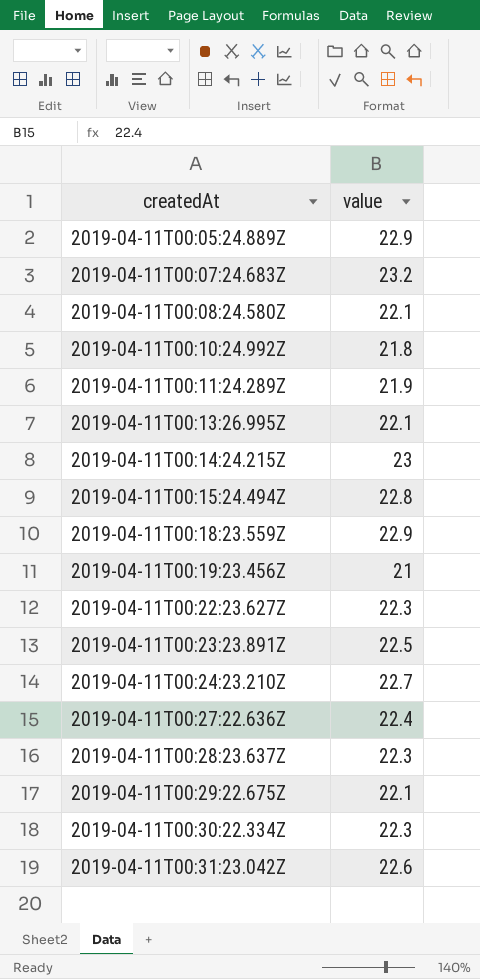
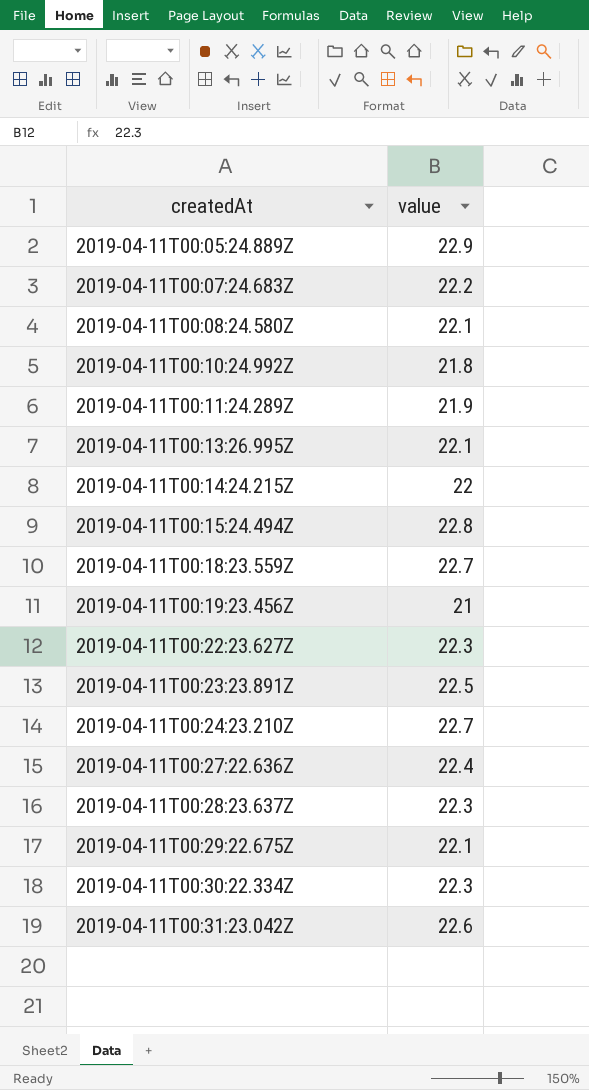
2019-04-11T00:07:24.683Z | value: 23.2 -> 22.2
2019-04-11T00:14:24.215Z | value: 23 -> 22
2019-04-11T00:18:23.559Z | value: 22.9 -> 22.7

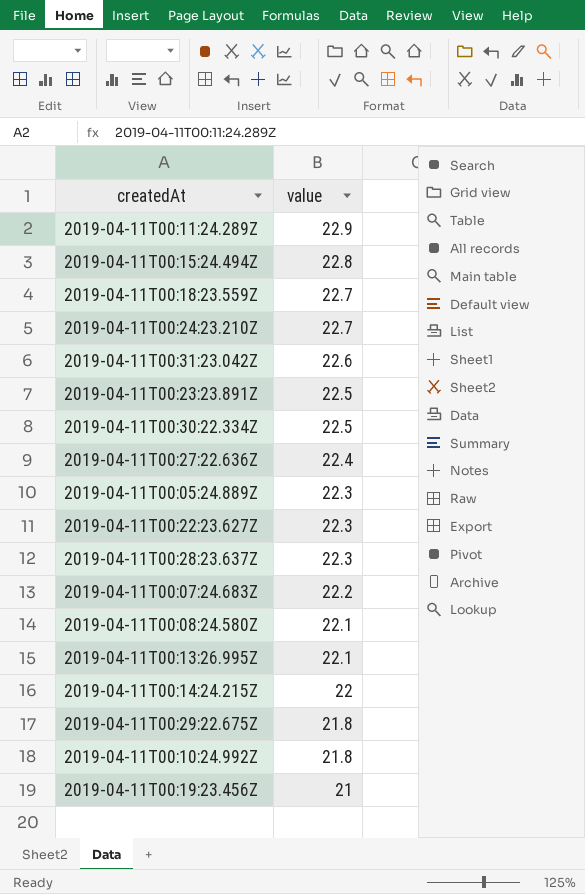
row order: createdAt ascending -> value descending
2019-04-11T00:11:24.289Z | value: 21.9 -> 22.9
2019-04-11T00:30:22.334Z | value: 22.3 -> 22.5
2019-04-11T00:05:24.889Z | value: 22.9 -> 22.3
2019-04-11T00:29:22.675Z | value: 22.1 -> 21.8

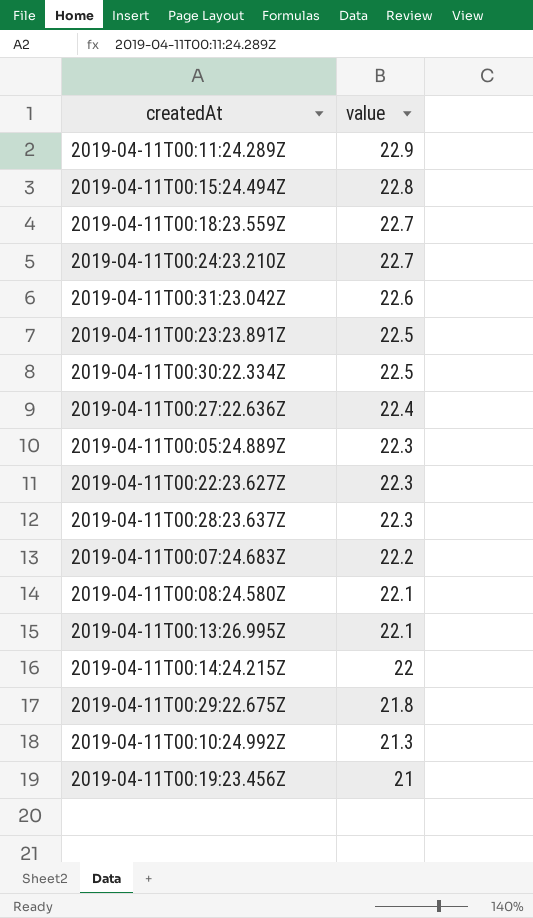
2019-04-11T00:10:24.992Z | value: 21.8 -> 21.3

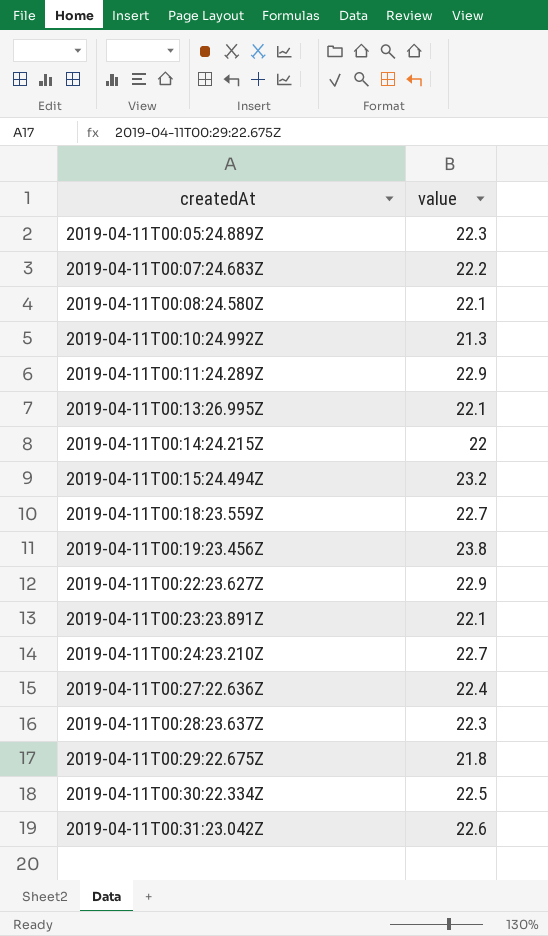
row order: value descending -> createdAt ascending
2019-04-11T00:15:24.494Z | value: 22.8 -> 23.2
2019-04-11T00:19:23.456Z | value: 21 -> 23.8
2019-04-11T00:22:23.627Z | value: 22.3 -> 22.9
2019-04-11T00:23:23.891Z | value: 22.5 -> 22.1

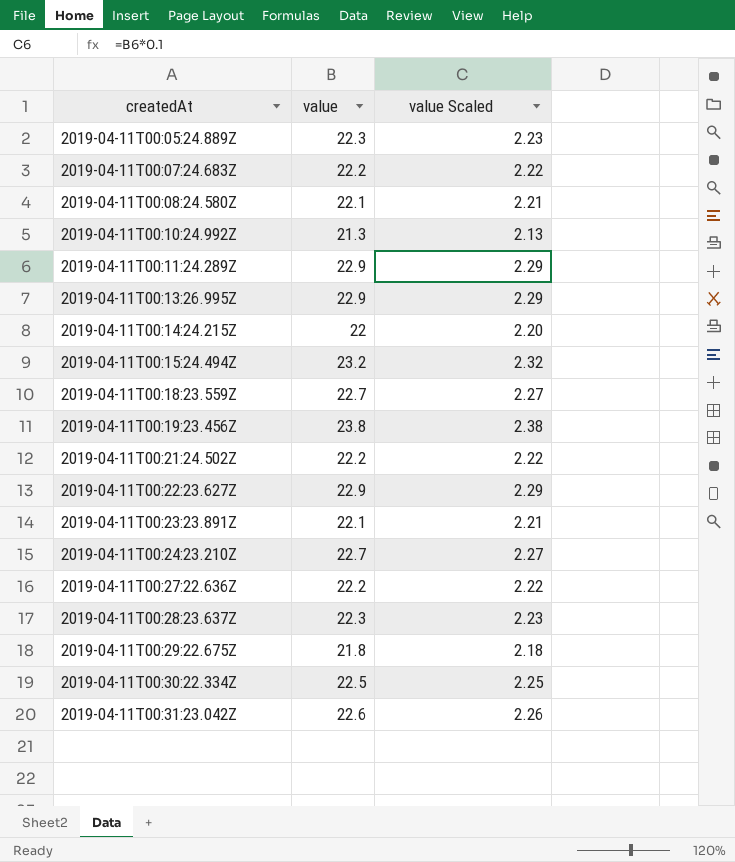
column value Scaled | formula: none -> [value] * 0.1
2019-04-11T00:13:26.995Z | value: 22.1 -> 22.9
row 2019-04-11T00:21:24.502Z: none -> 22.2 | 2.22
2019-04-11T00:27:22.636Z | value: 22.4 -> 22.2

